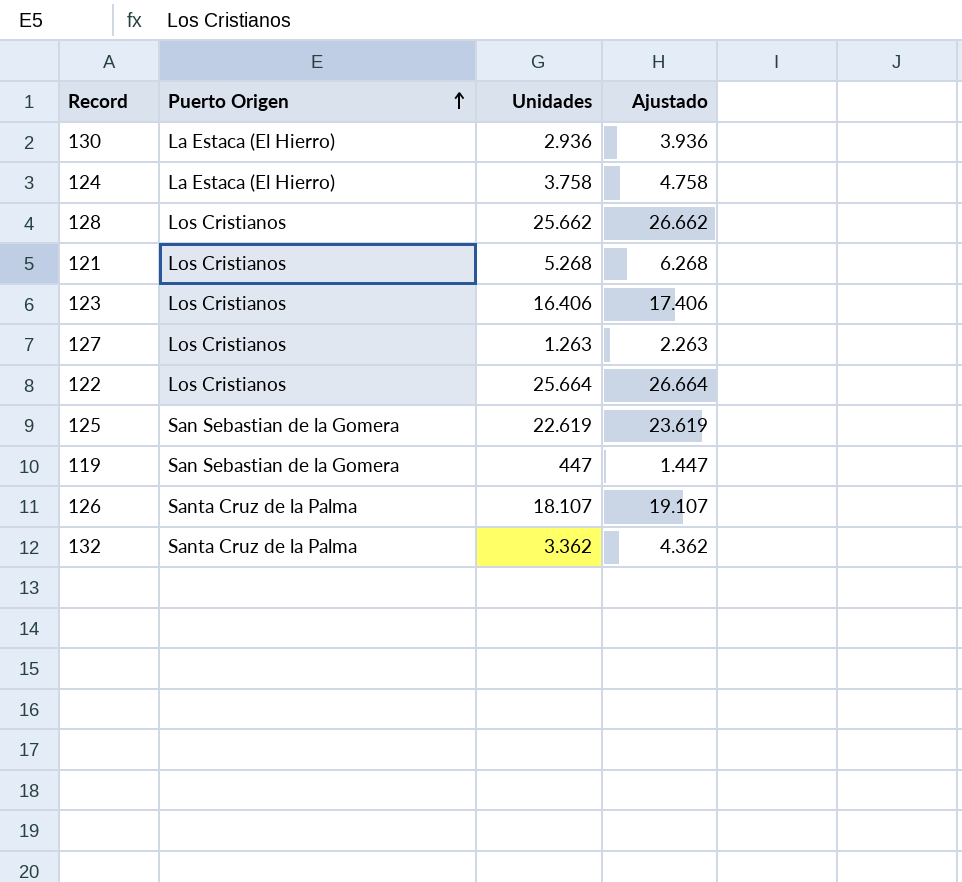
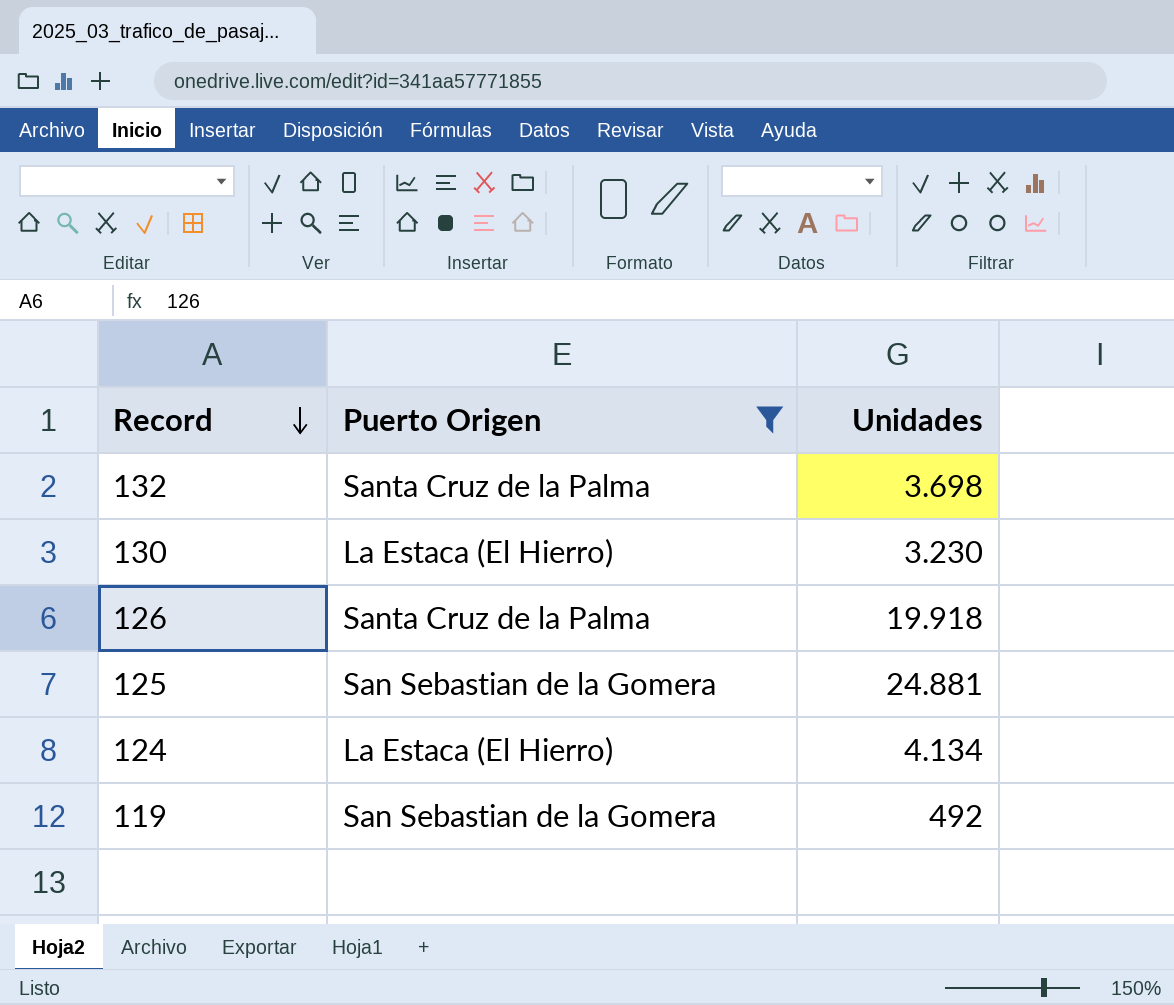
filter: none -> Puerto Origen != Los Cristianos
row order: Puerto Origen ascending -> Record descending
column Ajustado | formula: [Unidades] + 1000 -> none
132 | Unidades: 3.362 -> 3.698
130 | Unidades: 2.936 -> 3.230
126 | Unidades: 18.107 -> 19.918
125 | Unidades: 22.619 -> 24.881
124 | Unidades: 3.758 -> 4.134
119 | Unidades: 447 -> 492

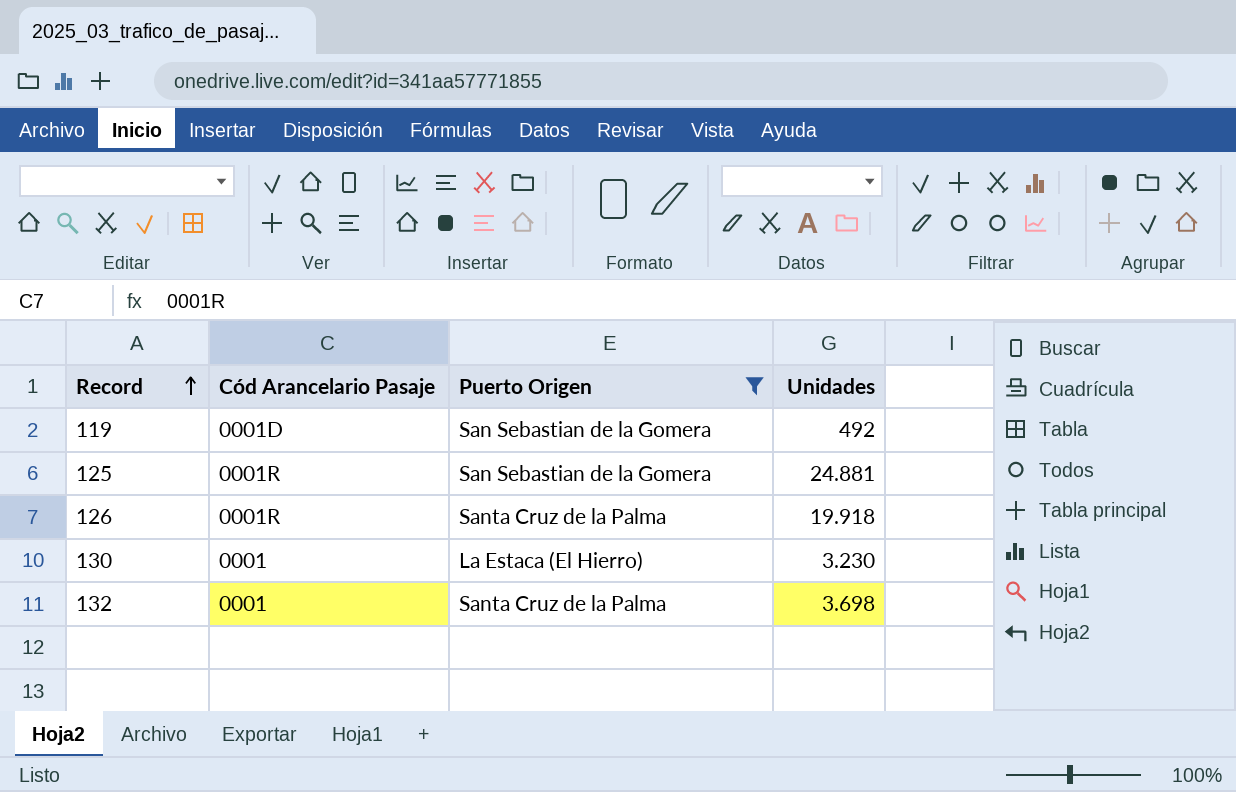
row order: Record descending -> Record ascending
column Cód Arancelario Pasaje | position: none -> 2
row 124: La Estaca (El Hierro) | 4.134 -> none

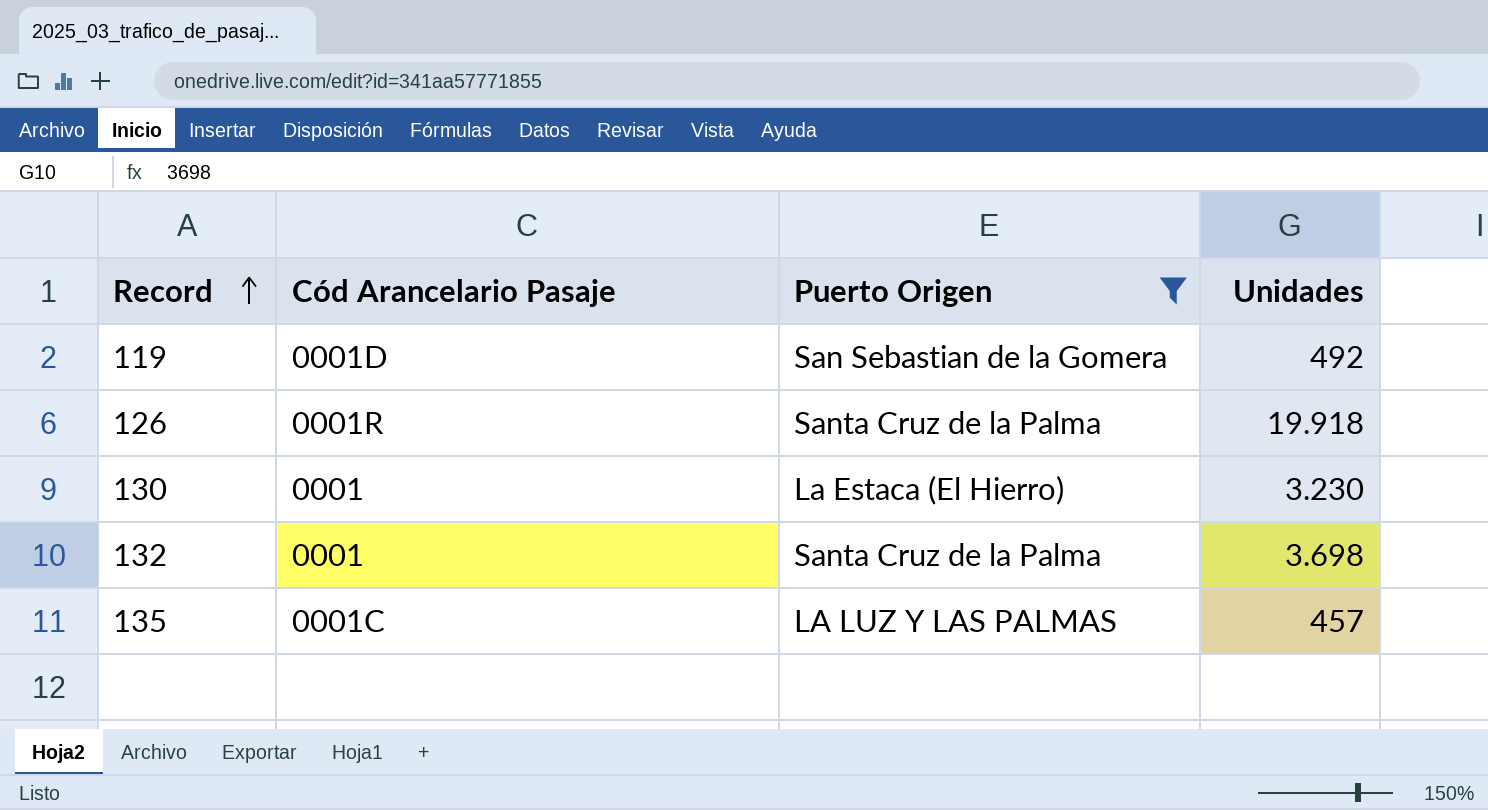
row 125: 0001R | San Sebastian de la Gomera | 24.881 -> none
row 135: none -> 0001C | LA LUZ Y LAS PALMAS | 457

